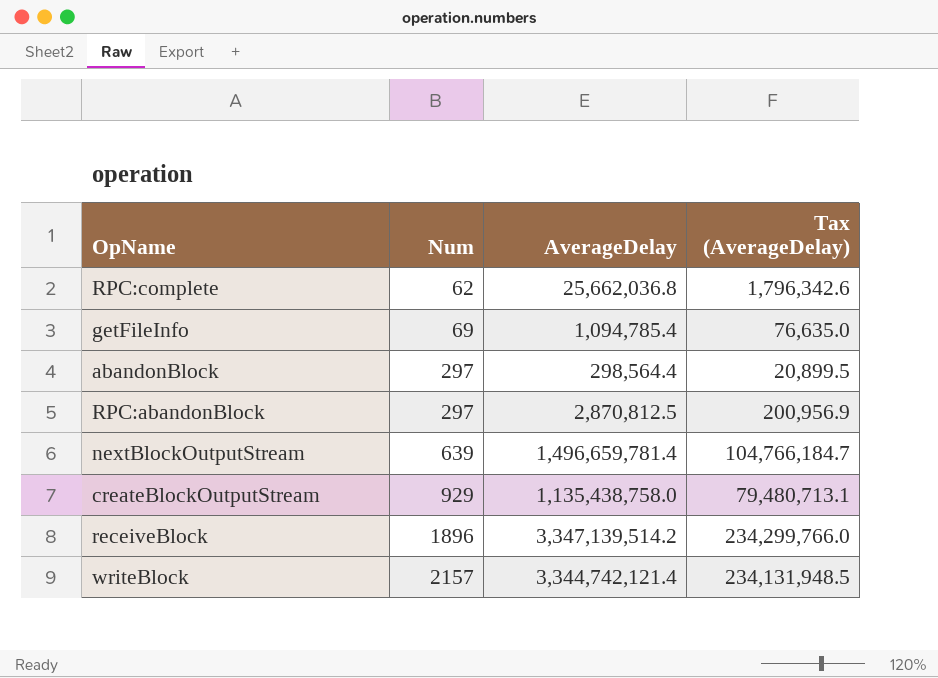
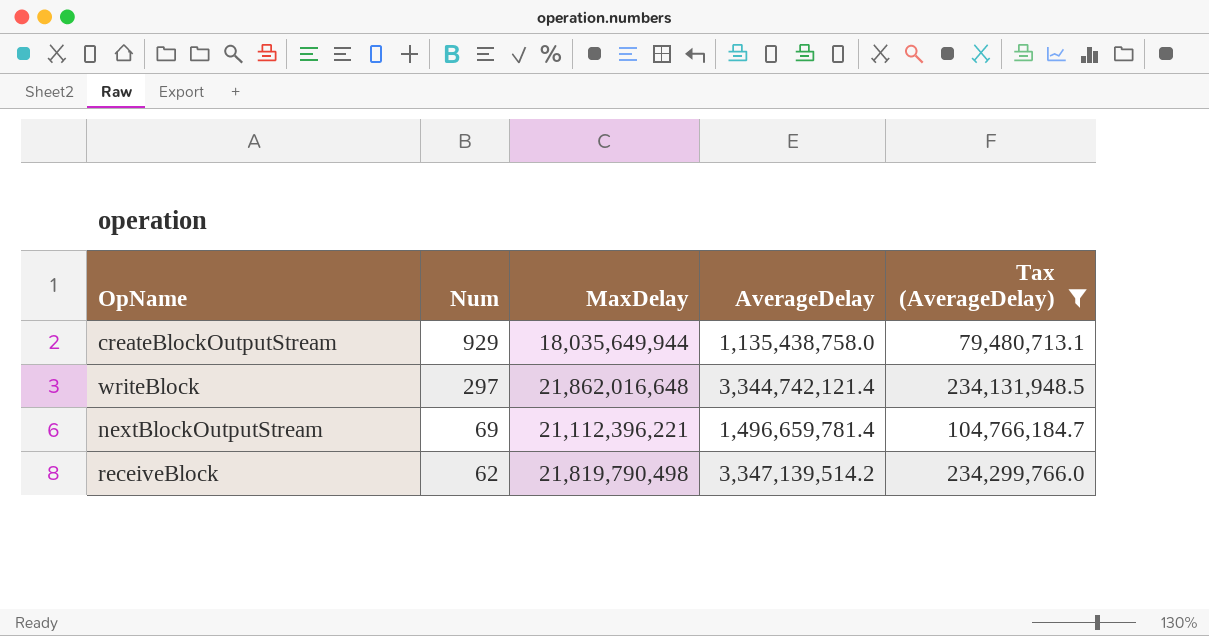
filter: none -> Tax (AverageDelay) >= 79,480,713.1
row order: Num ascending -> Num descending
column MaxDelay | position: none -> 3
writeBlock | Num: 2157 -> 297
nextBlockOutputStream | Num: 639 -> 69
receiveBlock | Num: 1896 -> 62

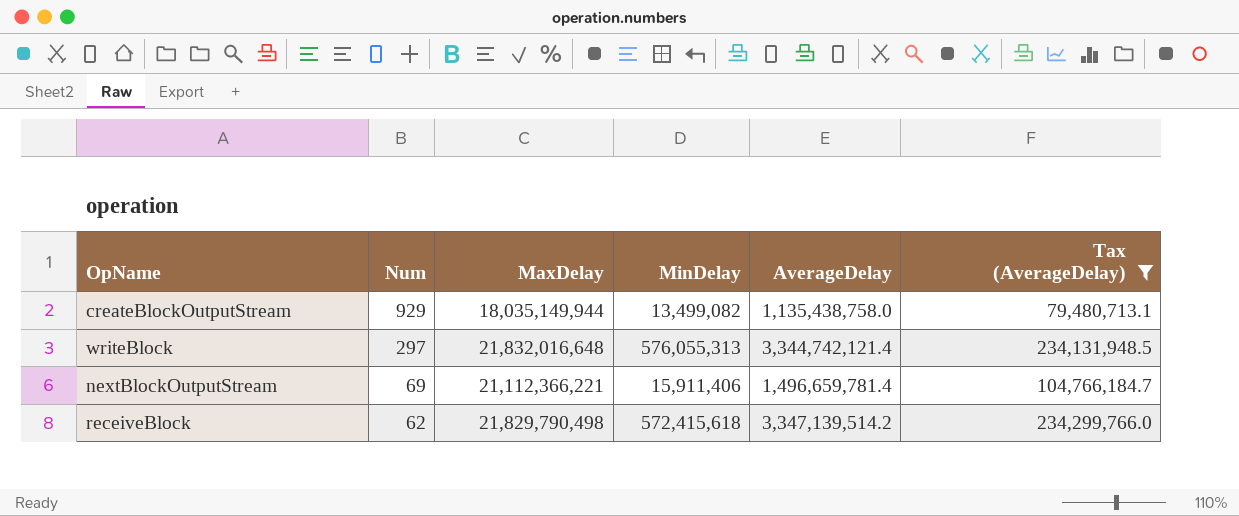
column MinDelay | position: none -> 4
createBlockOutputStream | MaxDelay: 18,035,649,944 -> 18,035,149,944
writeBlock | MaxDelay: 21,862,016,648 -> 21,832,016,648
nextBlockOutputStream | MaxDelay: 21,112,396,221 -> 21,112,366,221
receiveBlock | MaxDelay: 21,819,790,498 -> 21,829,790,498

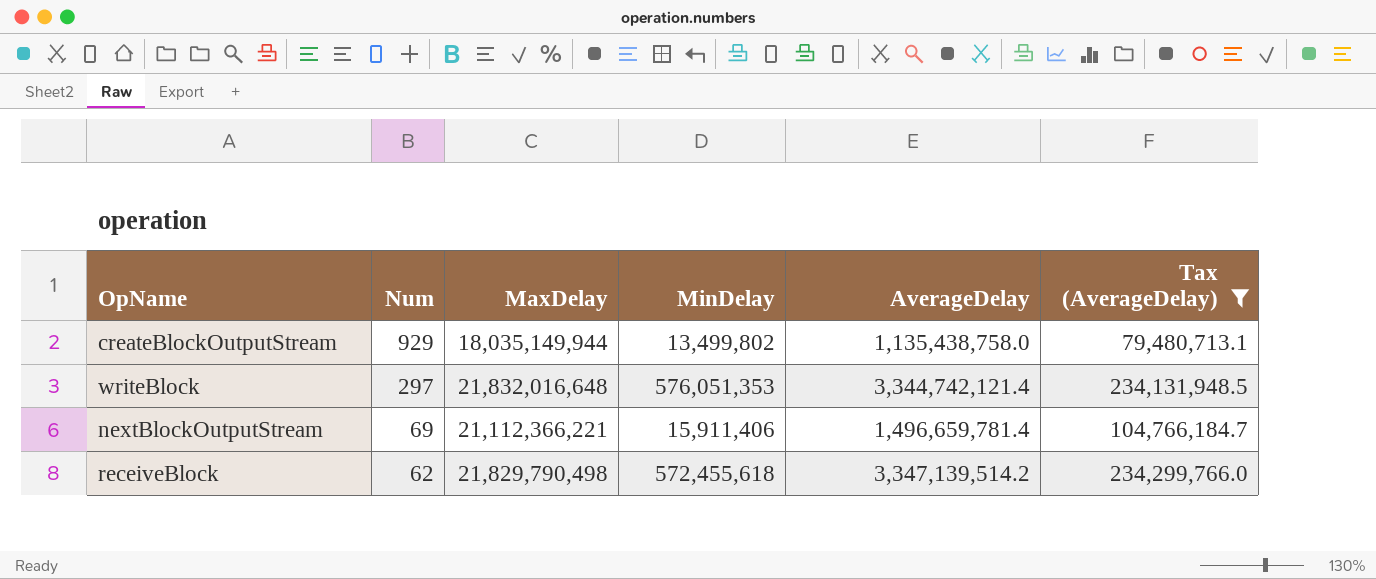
createBlockOutputStream | MinDelay: 13,499,082 -> 13,499,802
writeBlock | MinDelay: 576,055,313 -> 576,051,353
receiveBlock | MinDelay: 572,415,618 -> 572,455,618

